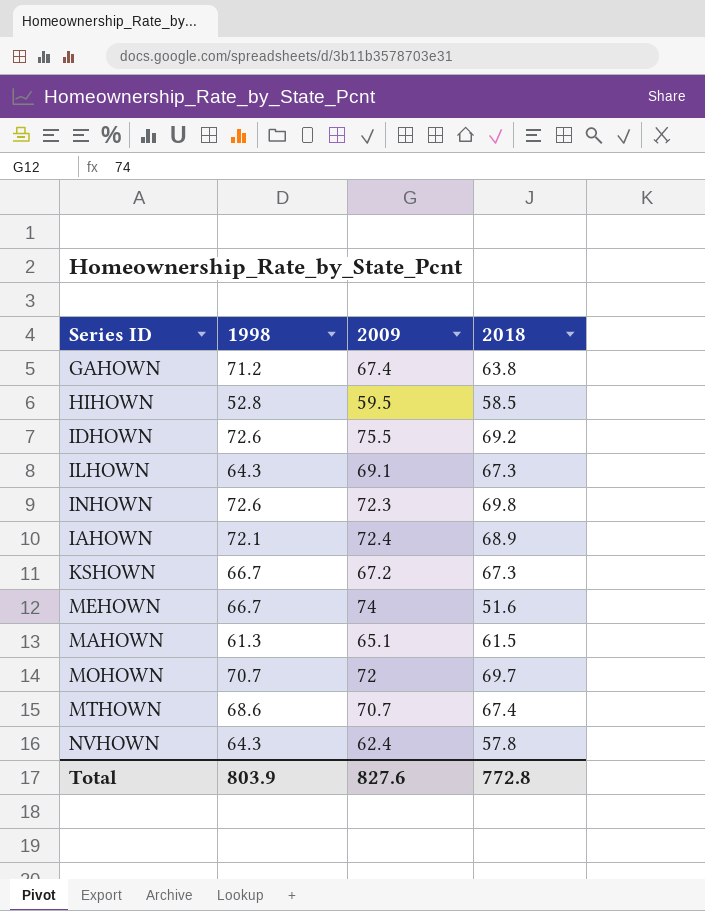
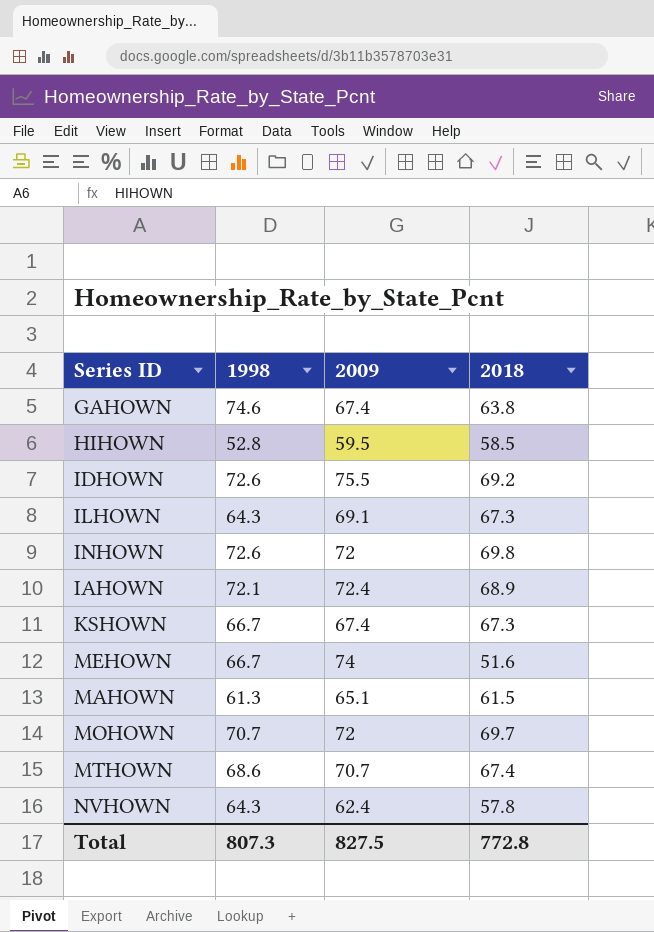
GAHOWN | 1998: 71.2 -> 74.6
INHOWN | 2009: 72.3 -> 72
KSHOWN | 2009: 67.2 -> 67.4
Total | 1998: 803.9 -> 807.3
Total | 2009: 827.6 -> 827.5

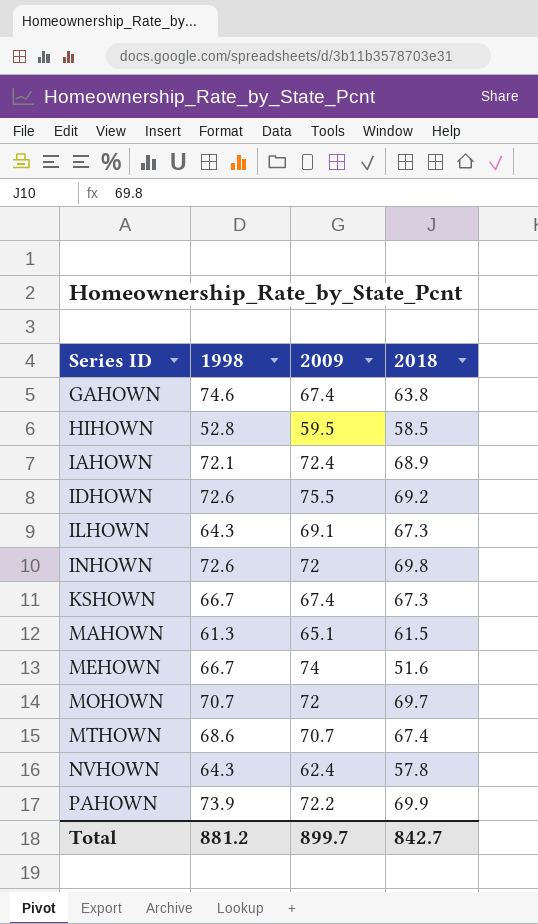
row order: none -> Series ID ascending
row PAHOWN: none -> 73.9 | 72.2 | 69.9
Total | 1998: 807.3 -> 881.2
Total | 2009: 827.5 -> 899.7
Total | 2018: 772.8 -> 842.7

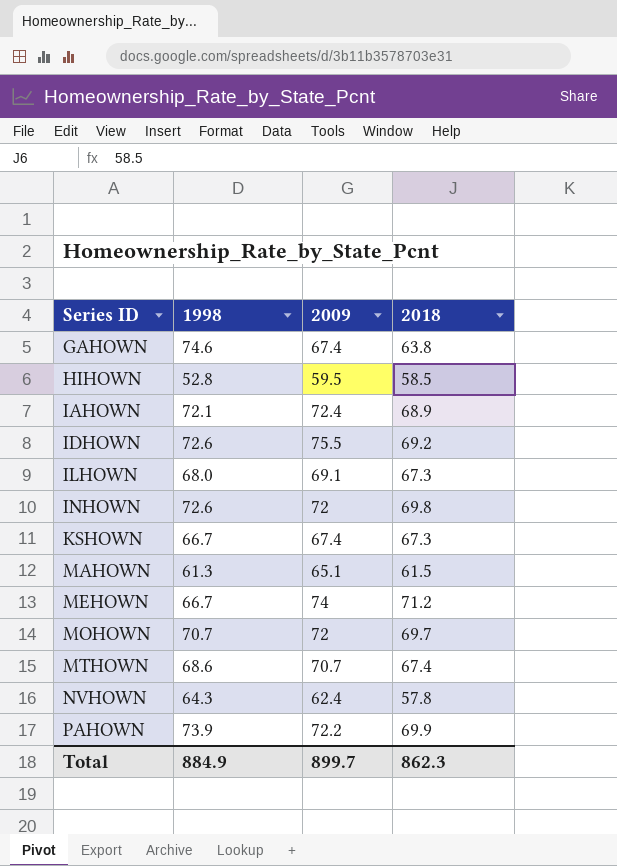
ILHOWN | 1998: 64.3 -> 68.0
MEHOWN | 2018: 51.6 -> 71.2
Total | 1998: 881.2 -> 884.9
Total | 2018: 842.7 -> 862.3

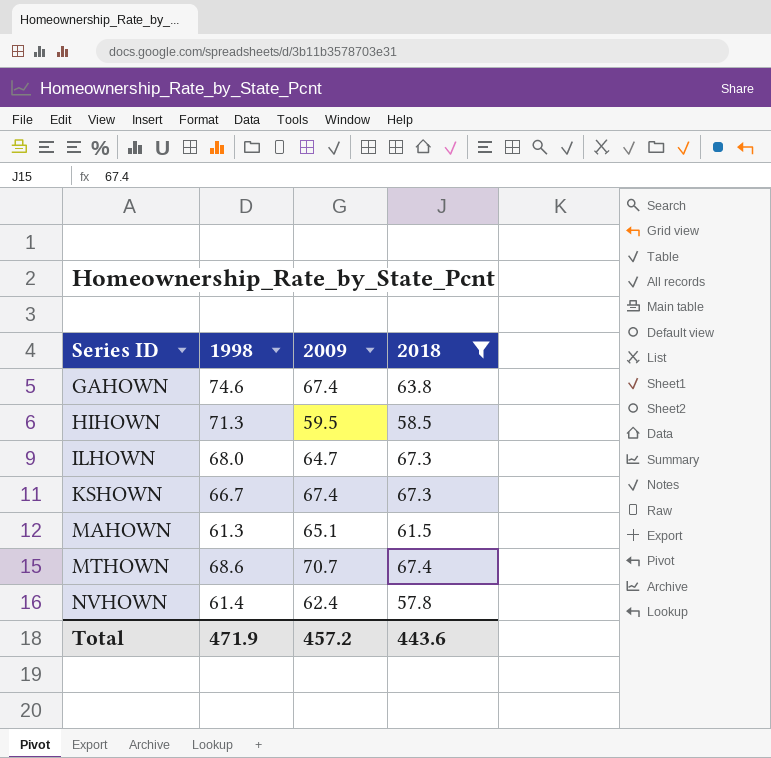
filter: none -> 2018 <= 67.4
HIHOWN | 1998: 52.8 -> 71.3
ILHOWN | 2009: 69.1 -> 64.7
NVHOWN | 1998: 64.3 -> 61.4
Total | 1998: 884.9 -> 471.9
Total | 2009: 899.7 -> 457.2
Total | 2018: 862.3 -> 443.6

